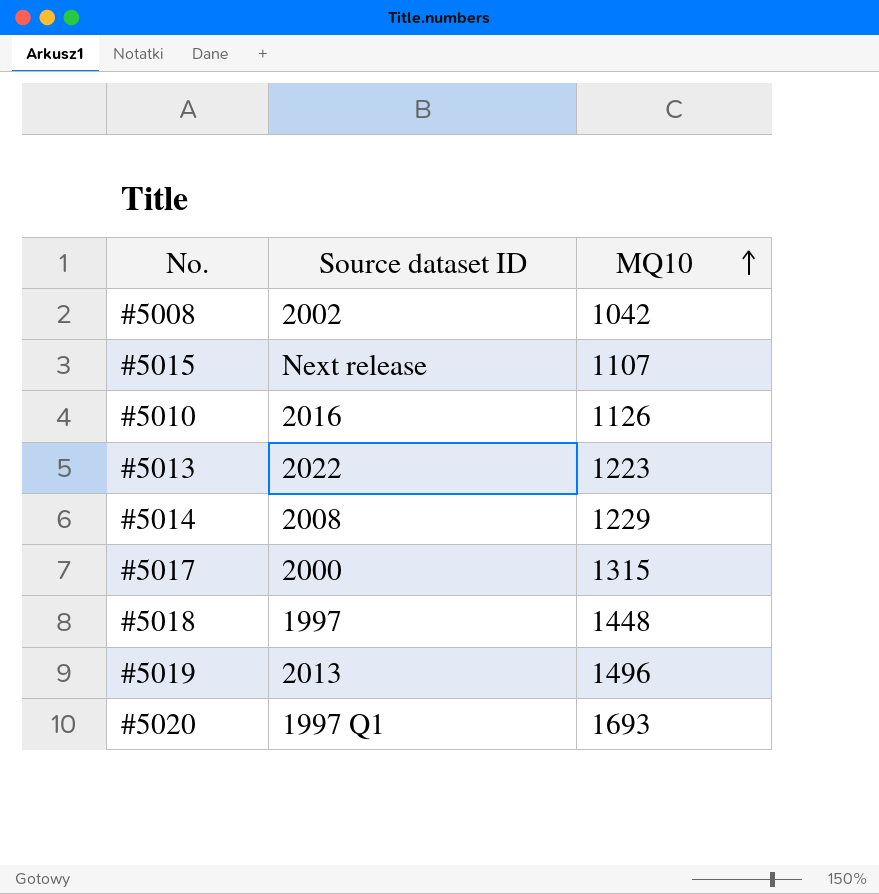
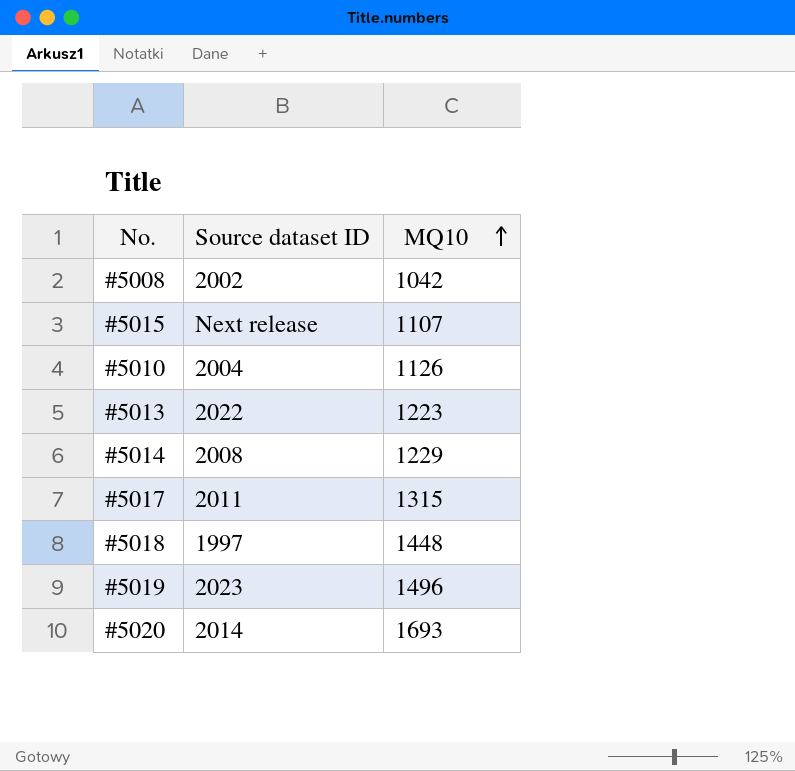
#5010 | Source dataset ID: 2016 -> 2004
#5017 | Source dataset ID: 2000 -> 2011
#5019 | Source dataset ID: 2013 -> 2023
#5020 | Source dataset ID: 1997 Q1 -> 2014

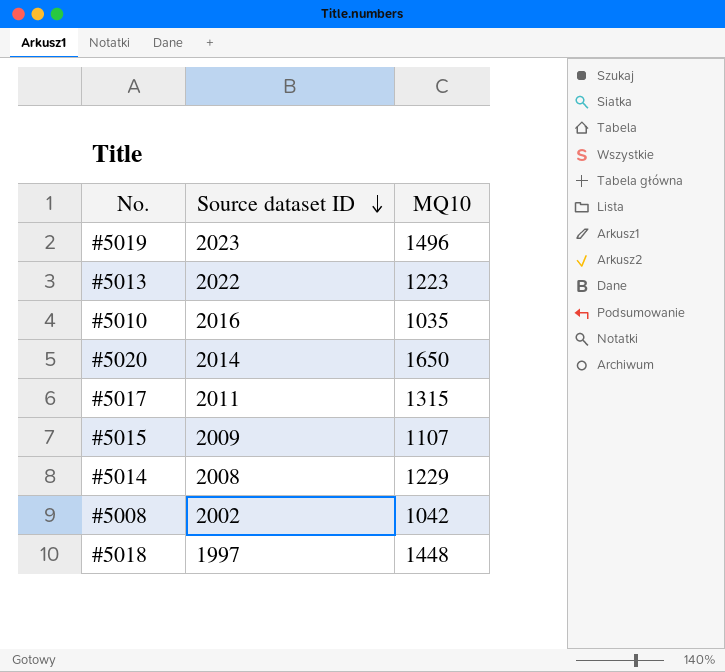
row order: MQ10 ascending -> Source dataset ID descending
#5010 | Source dataset ID: 2004 -> 2016
#5010 | MQ10: 1126 -> 1035
#5020 | MQ10: 1693 -> 1650
#5015 | Source dataset ID: Next release -> 2009

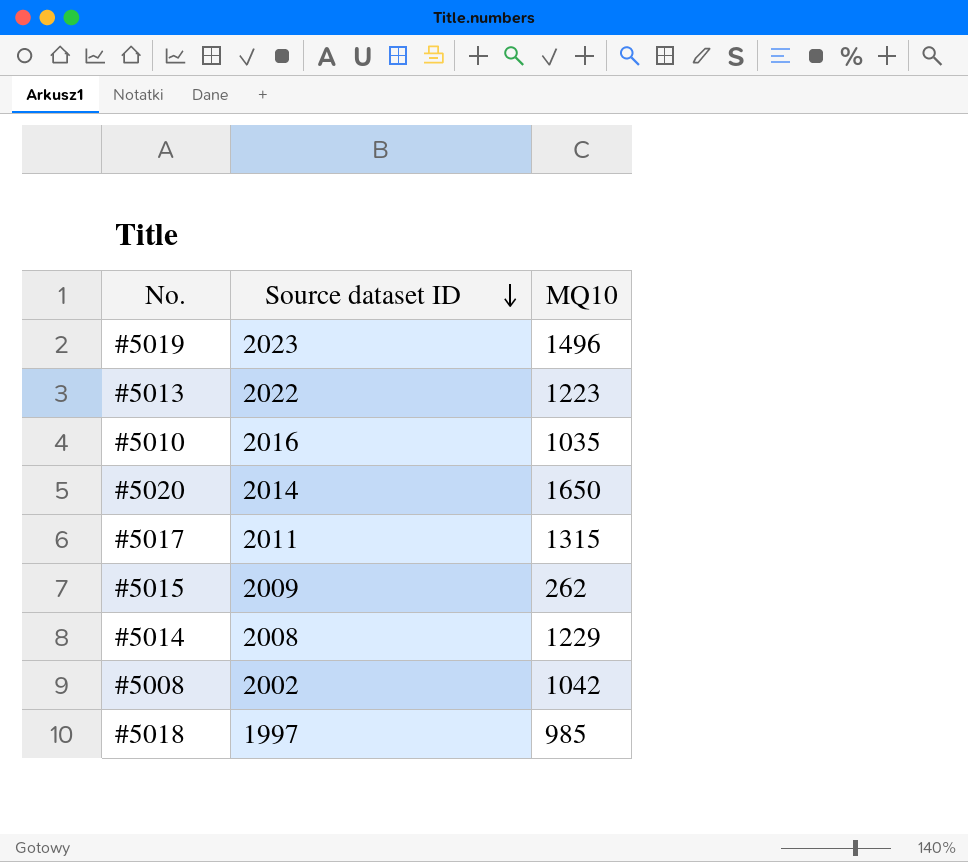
#5015 | MQ10: 1107 -> 262
#5018 | MQ10: 1448 -> 985

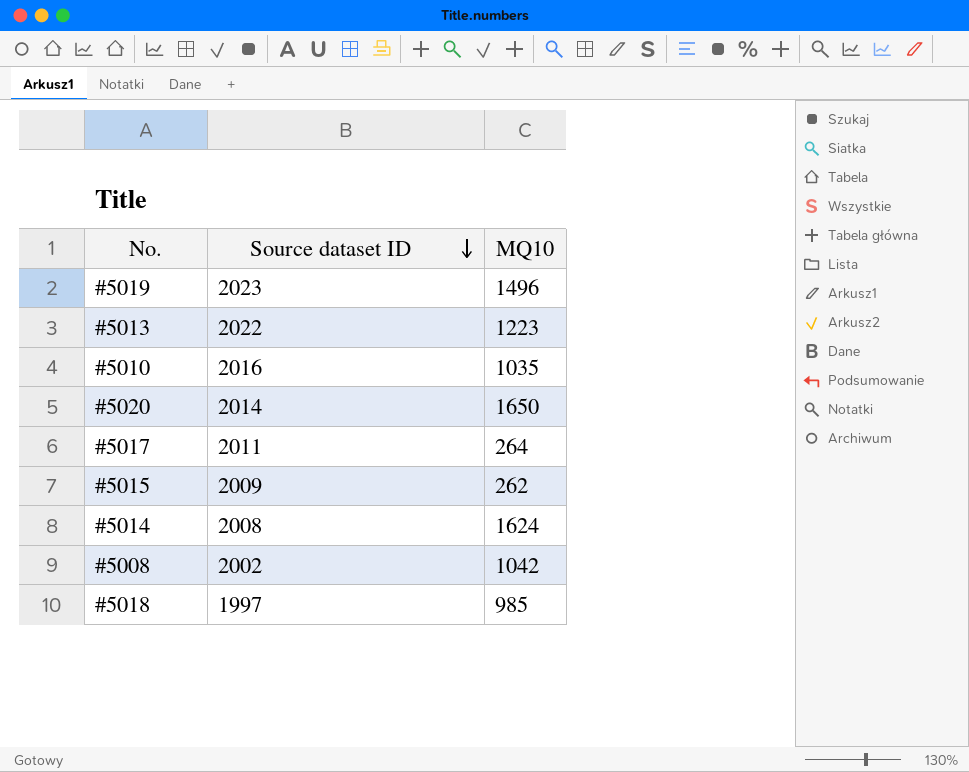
#5017 | MQ10: 1315 -> 264
#5014 | MQ10: 1229 -> 1624

